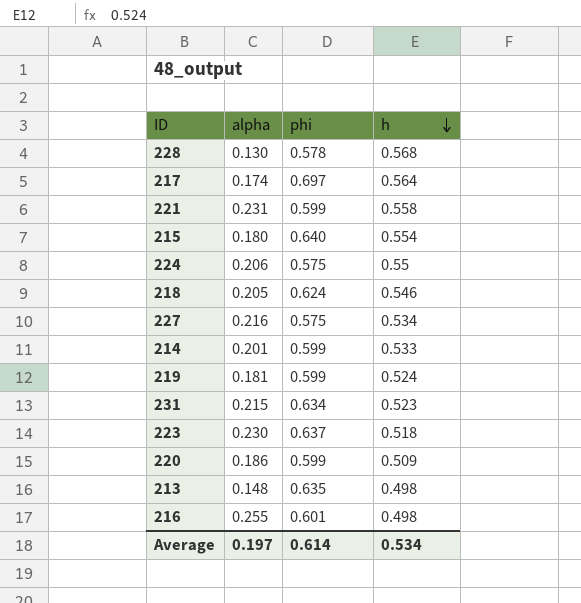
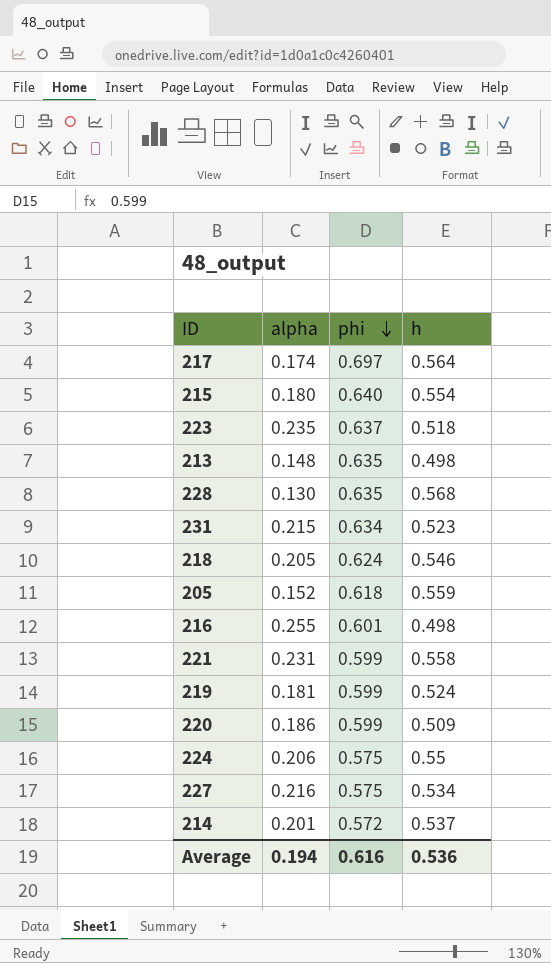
row order: h descending -> phi descending
223 | alpha: 0.230 -> 0.235
228 | phi: 0.578 -> 0.635
row 205: none -> 0.152 | 0.618 | 0.559
214 | phi: 0.599 -> 0.572
214 | h: 0.533 -> 0.537
Average | alpha: 0.197 -> 0.194
Average | phi: 0.614 -> 0.616
Average | h: 0.534 -> 0.536

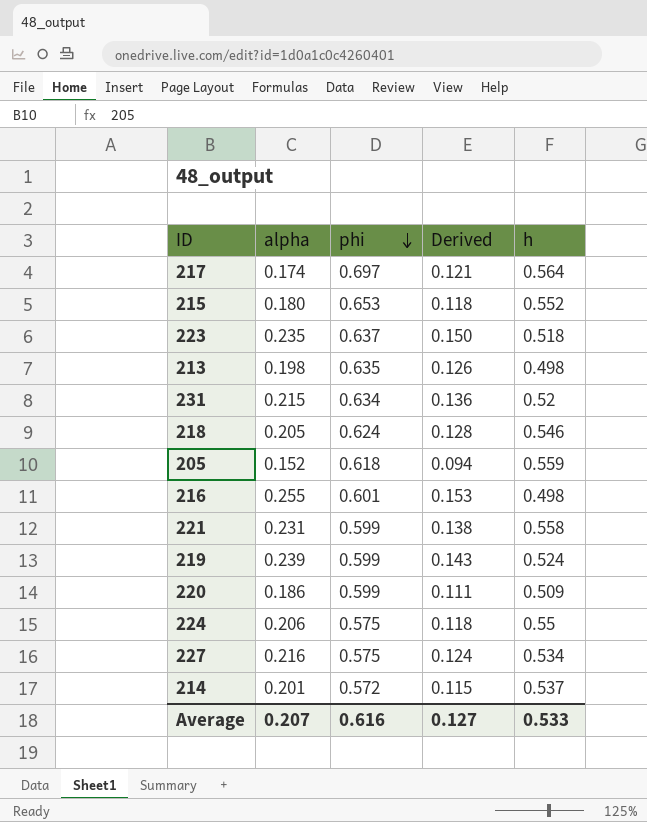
column Derived | formula: none -> [alpha] * [phi]
row 228: 0.130 | 0.635 | 0.568 -> none
215 | phi: 0.640 -> 0.653
215 | h: 0.554 -> 0.552
213 | alpha: 0.148 -> 0.198
231 | h: 0.523 -> 0.52
219 | alpha: 0.181 -> 0.239
Average | alpha: 0.194 -> 0.207
Average | h: 0.536 -> 0.533

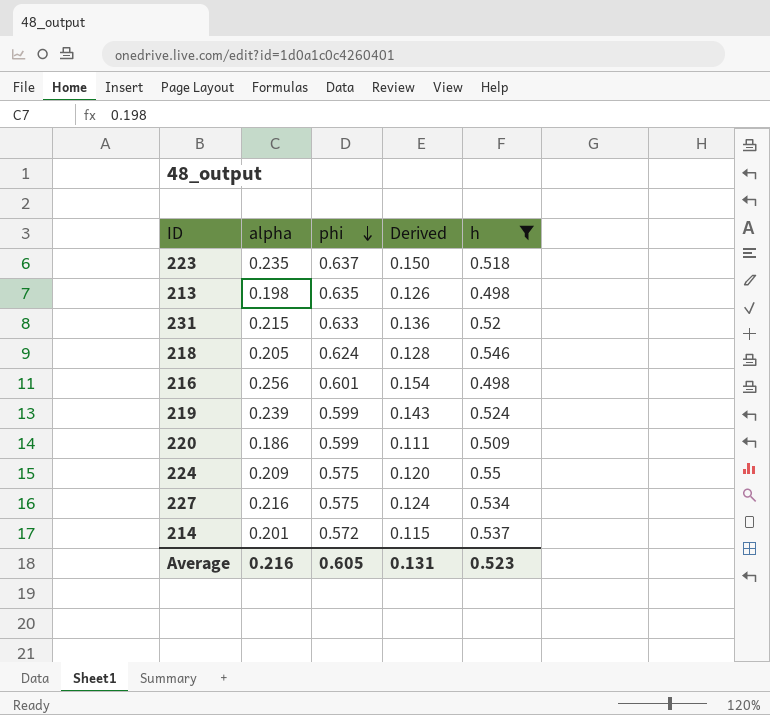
filter: none -> h <= 0.55
231 | phi: 0.634 -> 0.633
216 | alpha: 0.255 -> 0.256
216 | Derived: 0.153 -> 0.154
224 | alpha: 0.206 -> 0.209
224 | Derived: 0.118 -> 0.120
Average | alpha: 0.207 -> 0.216
Average | phi: 0.616 -> 0.605
Average | Derived: 0.127 -> 0.131
Average | h: 0.533 -> 0.523

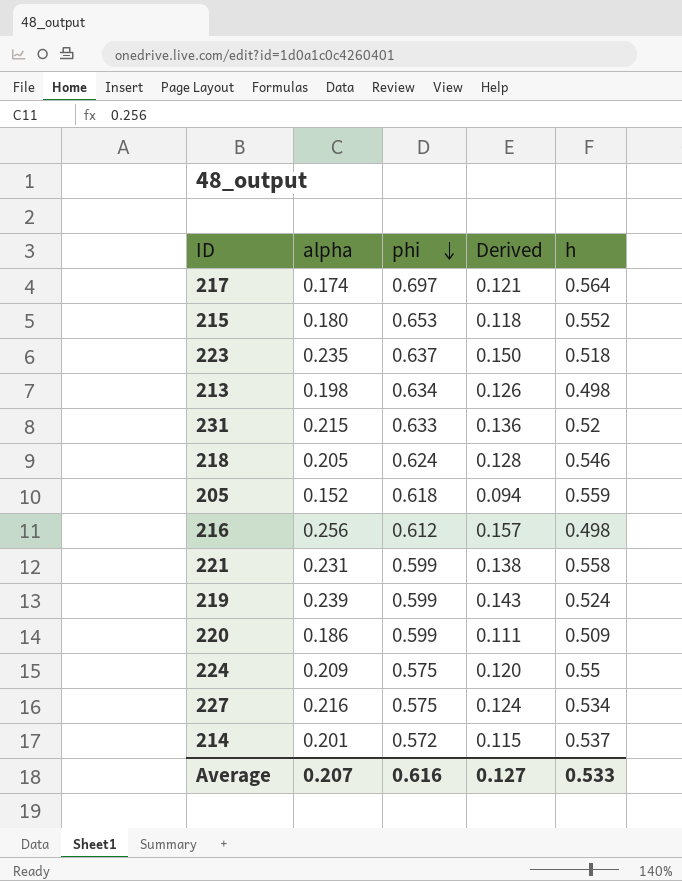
filter: h <= 0.55 -> none
213 | phi: 0.635 -> 0.634
216 | phi: 0.601 -> 0.612
216 | Derived: 0.154 -> 0.157
Average | alpha: 0.216 -> 0.207
Average | phi: 0.605 -> 0.616
Average | Derived: 0.131 -> 0.127
Average | h: 0.523 -> 0.533

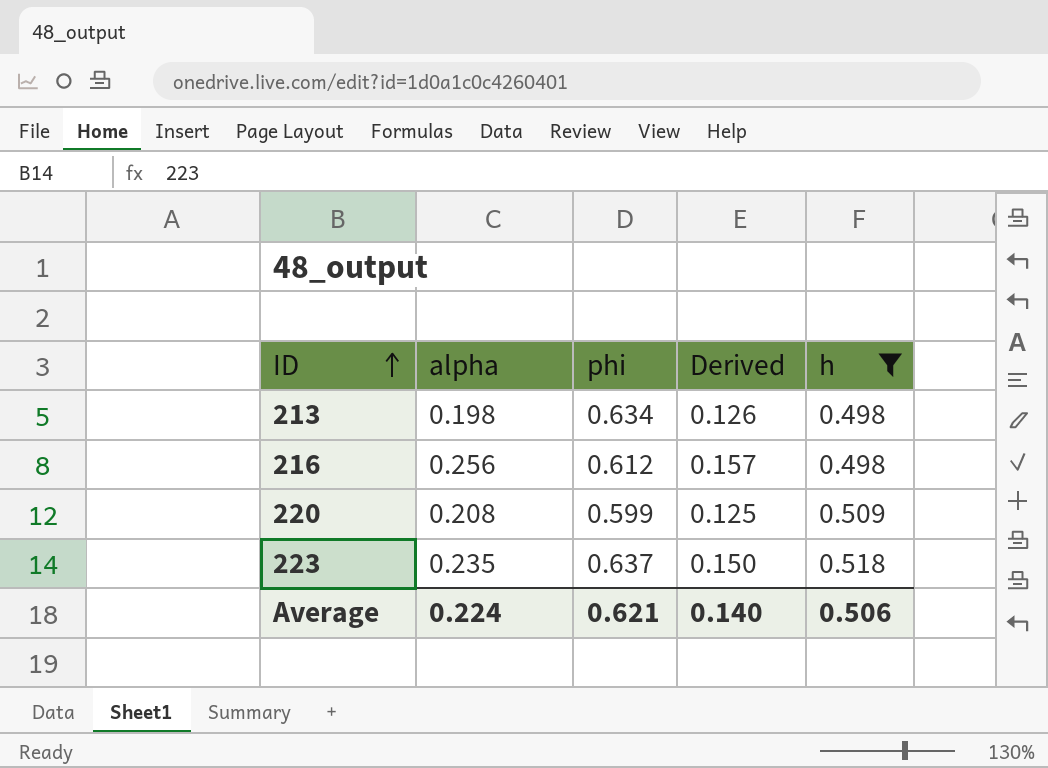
filter: none -> h <= 0.518
row order: phi descending -> ID ascending
220 | alpha: 0.186 -> 0.208
220 | Derived: 0.111 -> 0.125
Average | alpha: 0.207 -> 0.224
Average | phi: 0.616 -> 0.621
Average | Derived: 0.127 -> 0.140
Average | h: 0.533 -> 0.506

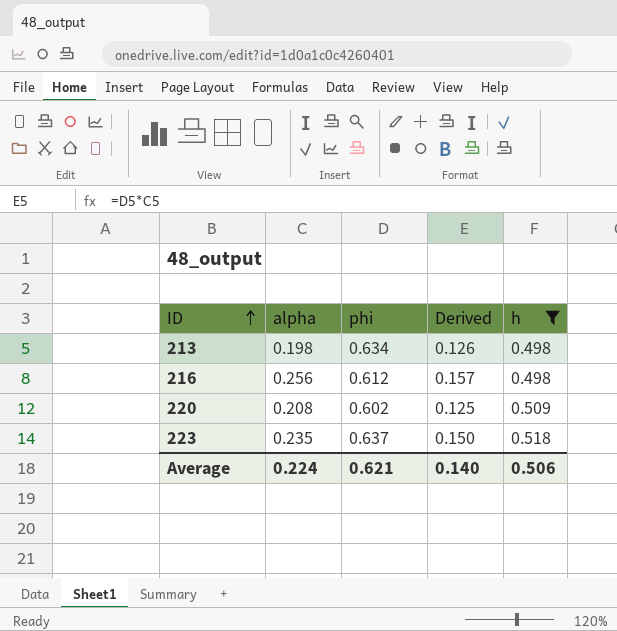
220 | phi: 0.599 -> 0.602

